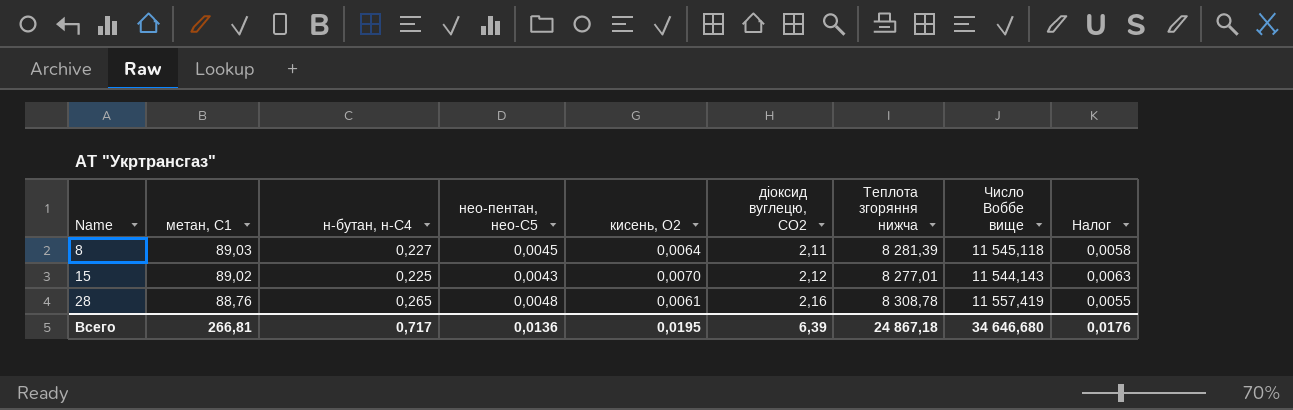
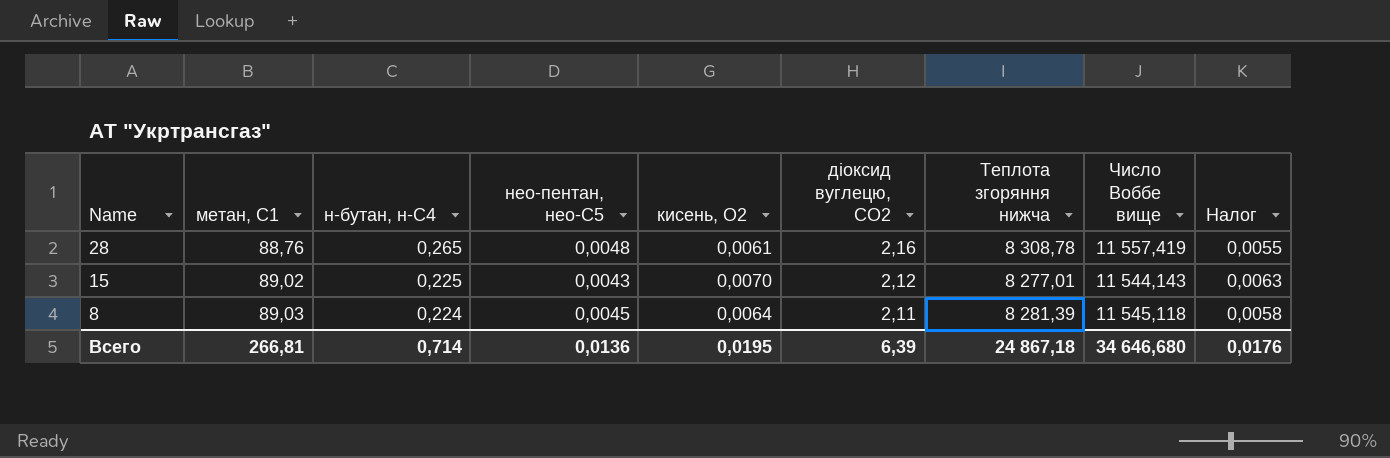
row order: Name ascending -> Name descending
8 | н-бутан, н-С4: 0,227 -> 0,224
Всего | н-бутан, н-С4: 0,717 -> 0,714

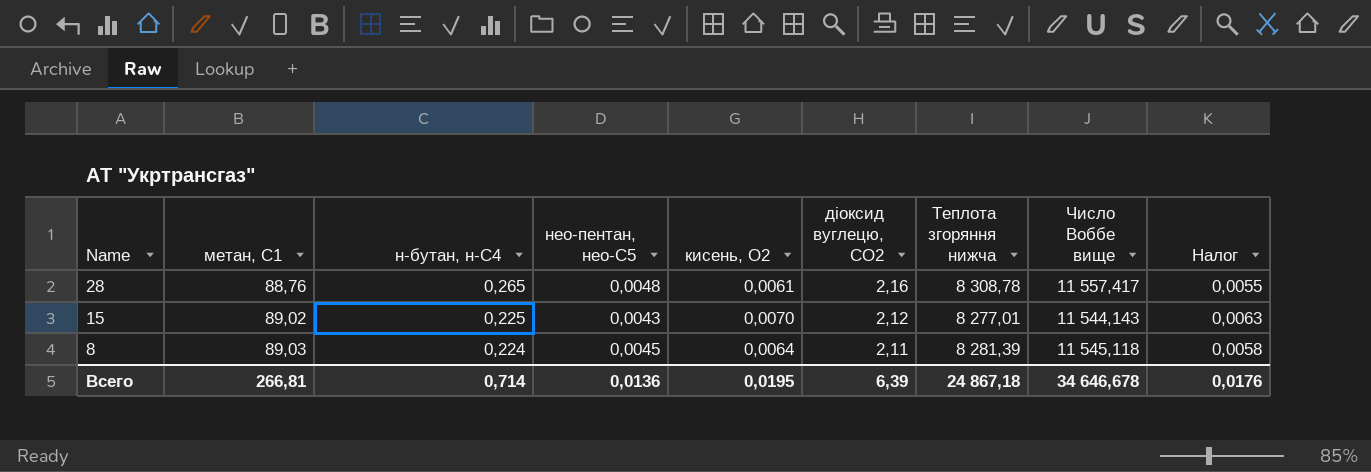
28 | Число Воббе вище: 11 557,419 -> 11 557,417
Всего | Число Воббе вище: 34 646,680 -> 34 646,678

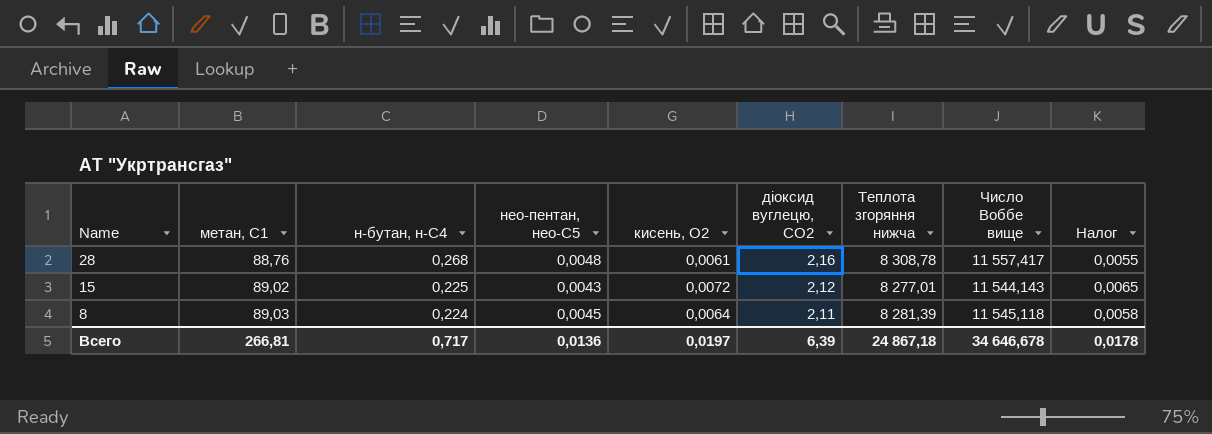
28 | н-бутан, н-С4: 0,265 -> 0,268
15 | кисень, О2: 0,0070 -> 0,0072
15 | Налог: 0,0063 -> 0,0065
Всего | н-бутан, н-С4: 0,714 -> 0,717
Всего | кисень, О2: 0,0195 -> 0,0197
Всего | Налог: 0,0176 -> 0,0178

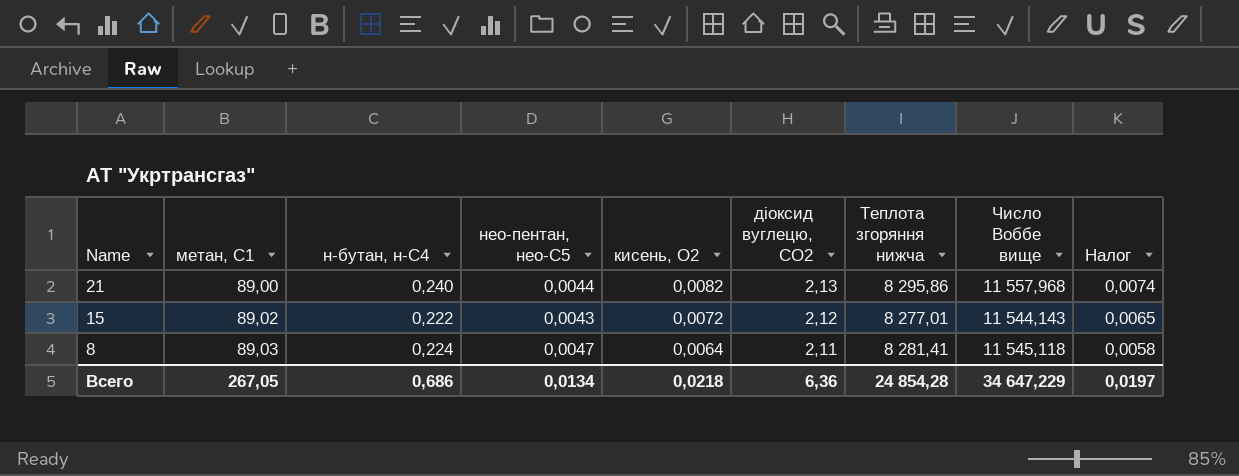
row 28: 88,76 | 0,268 | 0,0048 | 0,0061 | 2,16 | 8 308,78 | 11 557,417 | 0,0055 -> none
row 21: none -> 89,00 | 0,240 | 0,0044 | 0,0082 | 2,13 | 8 295,86 | 11 557,968 | 0,0074
15 | н-бутан, н-С4: 0,225 -> 0,222
8 | нео-пентан, нео-С5: 0,0045 -> 0,0047
8 | Теплота згоряння нижча: 8 281,39 -> 8 281,41
Всего | метан, С1: 266,81 -> 267,05
Всего | н-бутан, н-С4: 0,717 -> 0,686
Всего | нео-пентан, нео-С5: 0,0136 -> 0,0134
Всего | кисень, О2: 0,0197 -> 0,0218
Всего | діоксид вуглецю, CО2: 6,39 -> 6,36
Всего | Теплота згоряння нижча: 24 867,18 -> 24 854,28
Всего | Число Воббе вище: 34 646,678 -> 34 647,229
Всего | Налог: 0,0178 -> 0,0197

